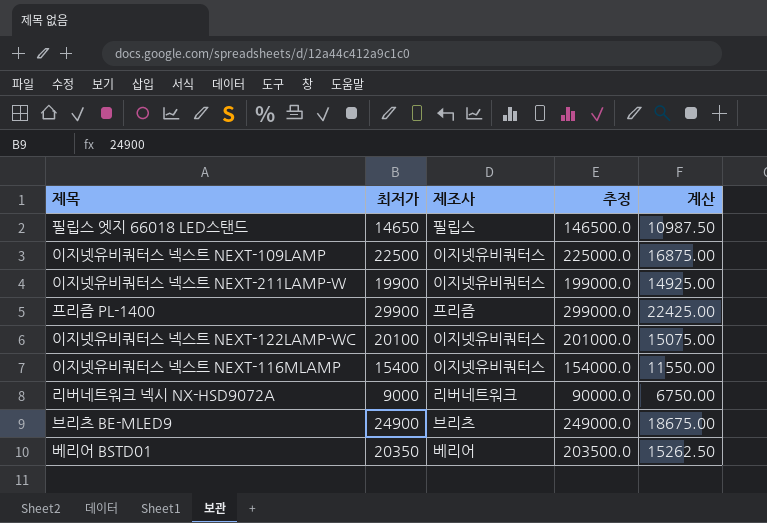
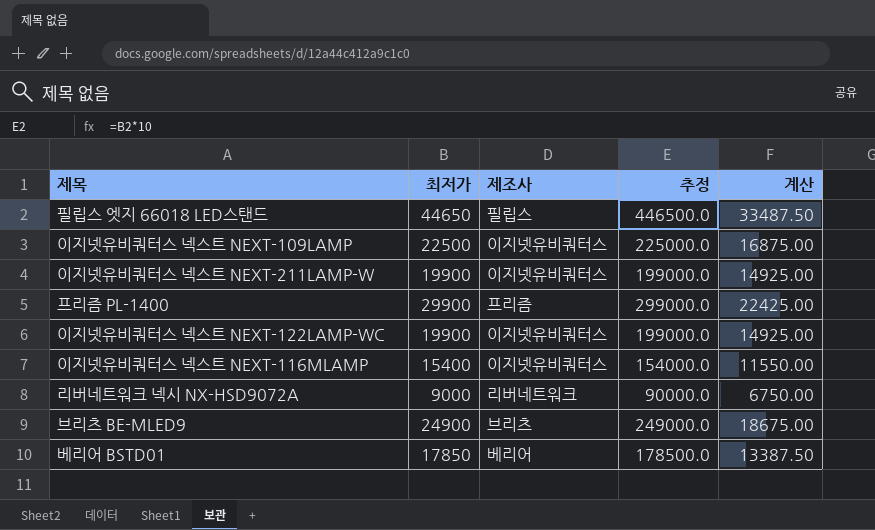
필립스 엣지 66018 LED스탠드 | 최저가: 14650 -> 44650
필립스 엣지 66018 LED스탠드 | 추정: 146500.0 -> 446500.0
필립스 엣지 66018 LED스탠드 | 계산: 10987.50 -> 33487.50
이지넷유비쿼터스 넥스트 NEXT-122LAMP-WC | 최저가: 20100 -> 19900
이지넷유비쿼터스 넥스트 NEXT-122LAMP-WC | 추정: 201000.0 -> 199000.0
이지넷유비쿼터스 넥스트 NEXT-122LAMP-WC | 계산: 15075.00 -> 14925.00
베리어 BSTD01 | 최저가: 20350 -> 17850
베리어 BSTD01 | 추정: 203500.0 -> 178500.0
베리어 BSTD01 | 계산: 15262.50 -> 13387.50

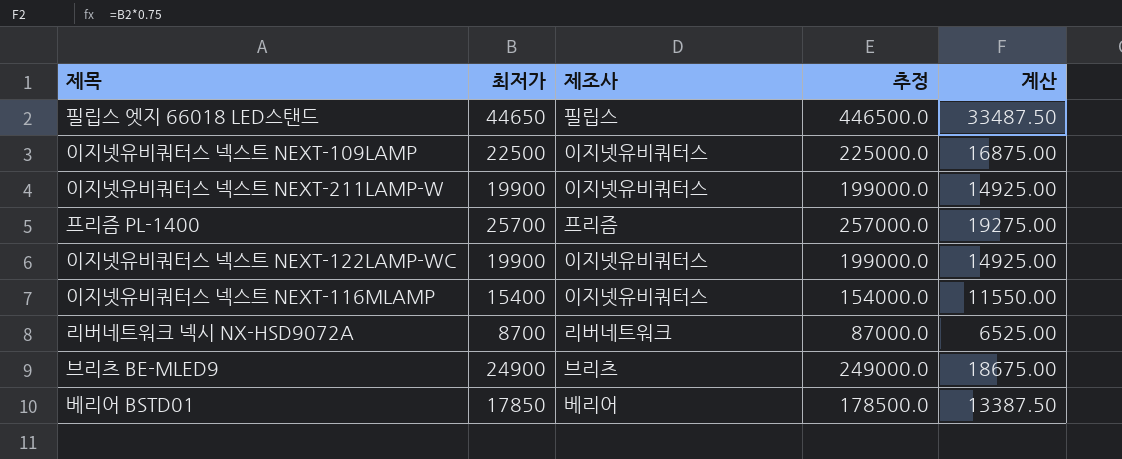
프리즘 PL-1400 | 최저가: 29900 -> 25700
프리즘 PL-1400 | 추정: 299000.0 -> 257000.0
프리즘 PL-1400 | 계산: 22425.00 -> 19275.00
리버네트워크 넥시 NX-HSD9072A | 최저가: 9000 -> 8700
리버네트워크 넥시 NX-HSD9072A | 추정: 90000.0 -> 87000.0
리버네트워크 넥시 NX-HSD9072A | 계산: 6750.00 -> 6525.00

